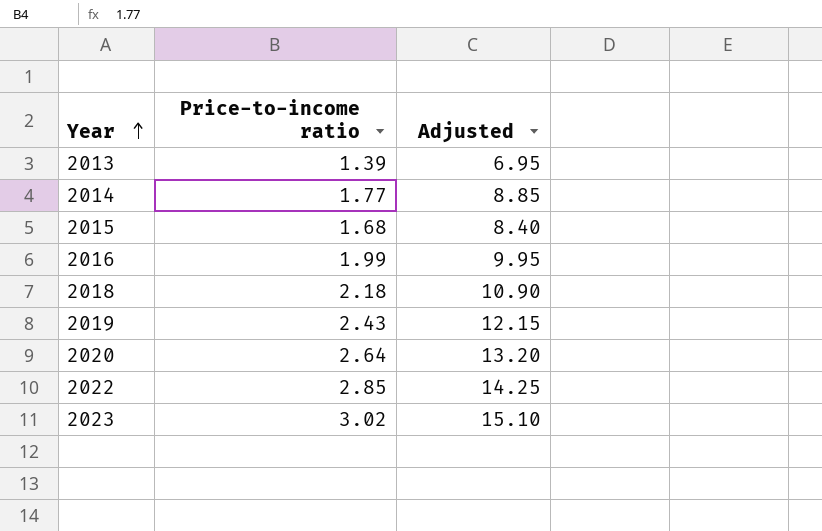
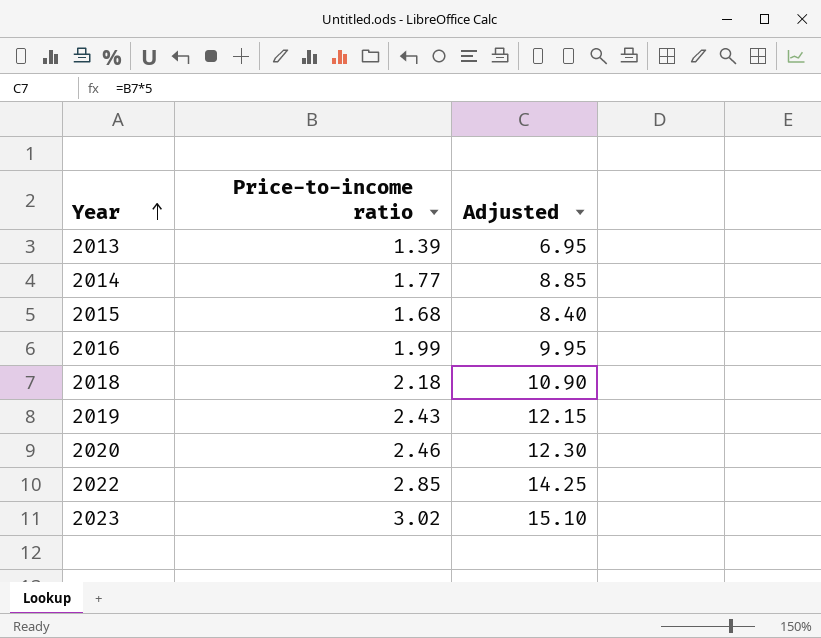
2020 | Price-to-income ratio: 2.64 -> 2.46
2020 | Adjusted: 13.20 -> 12.30

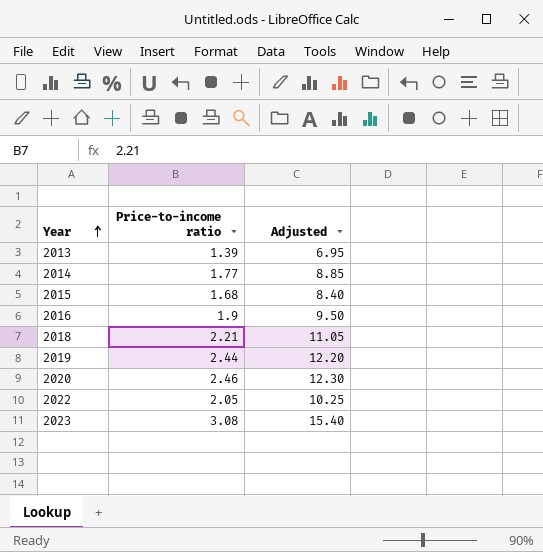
2016 | Price-to-income ratio: 1.99 -> 1.9
2016 | Adjusted: 9.95 -> 9.50
2018 | Price-to-income ratio: 2.18 -> 2.21
2018 | Adjusted: 10.90 -> 11.05
2019 | Price-to-income ratio: 2.43 -> 2.44
2019 | Adjusted: 12.15 -> 12.20
2022 | Price-to-income ratio: 2.85 -> 2.05
2022 | Adjusted: 14.25 -> 10.25
2023 | Price-to-income ratio: 3.02 -> 3.08
2023 | Adjusted: 15.10 -> 15.40

